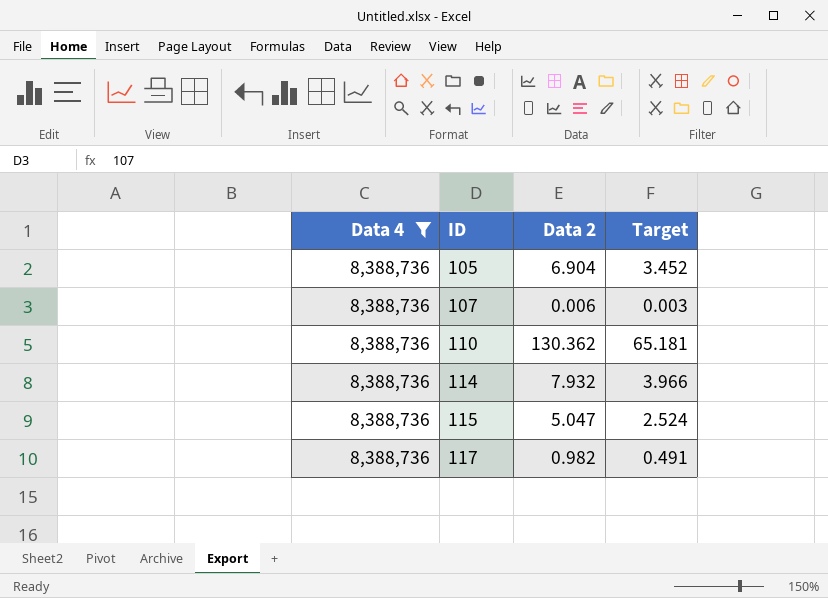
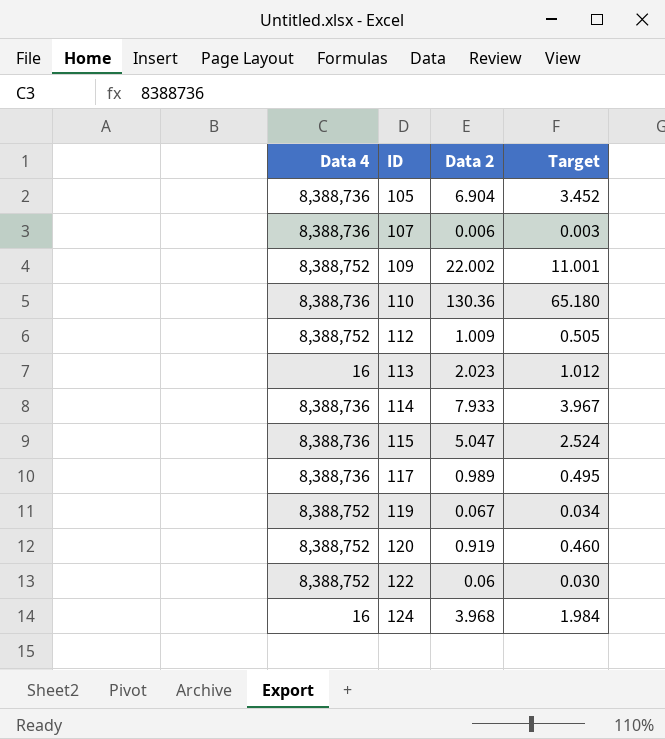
filter: Data 4 = 8,388,736 -> none
110 | Data 2: 130.362 -> 130.36
110 | Target: 65.181 -> 65.180
114 | Data 2: 7.932 -> 7.933
114 | Target: 3.966 -> 3.967
117 | Data 2: 0.982 -> 0.989
117 | Target: 0.491 -> 0.495

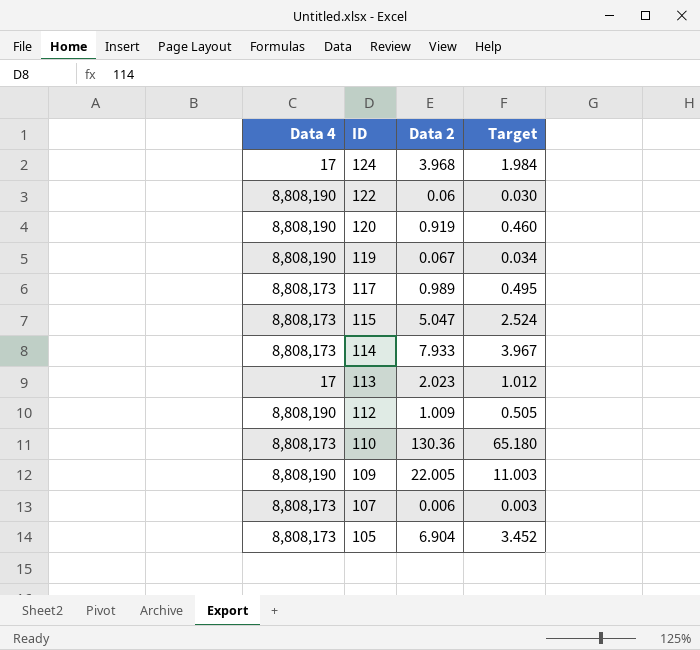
row order: ID ascending -> ID descending
124 | Data 4: 16 -> 17
122 | Data 4: 8,388,752 -> 8,808,190
120 | Data 4: 8,388,752 -> 8,808,190
119 | Data 4: 8,388,752 -> 8,808,190
117 | Data 4: 8,388,736 -> 8,808,173
115 | Data 4: 8,388,736 -> 8,808,173
114 | Data 4: 8,388,736 -> 8,808,173
113 | Data 4: 16 -> 17
112 | Data 4: 8,388,752 -> 8,808,190
110 | Data 4: 8,388,736 -> 8,808,173
109 | Data 4: 8,388,752 -> 8,808,190
109 | Data 2: 22.002 -> 22.005
109 | Target: 11.001 -> 11.003
107 | Data 4: 8,388,736 -> 8,808,173
105 | Data 4: 8,388,736 -> 8,808,173

